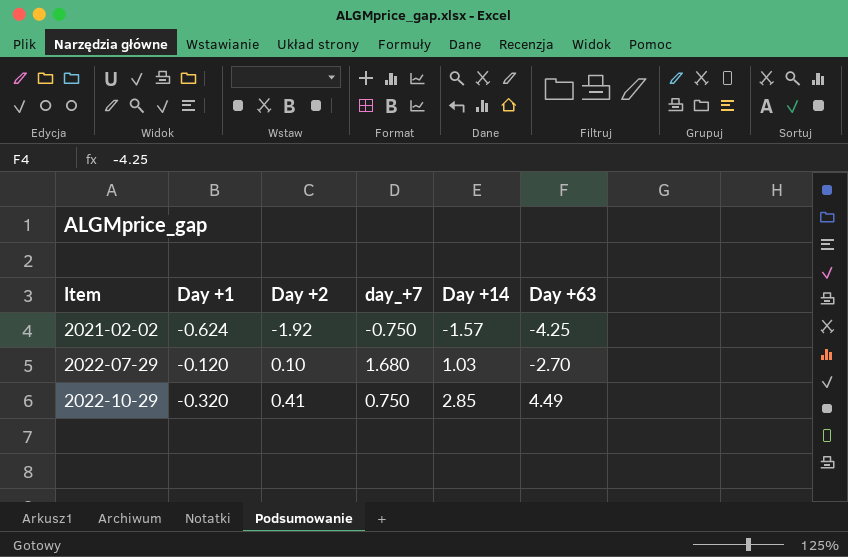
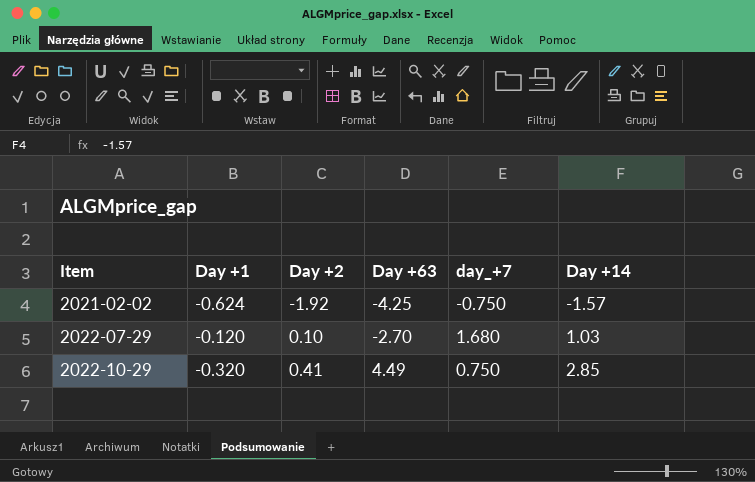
column Day +63 | position: 6 -> 4

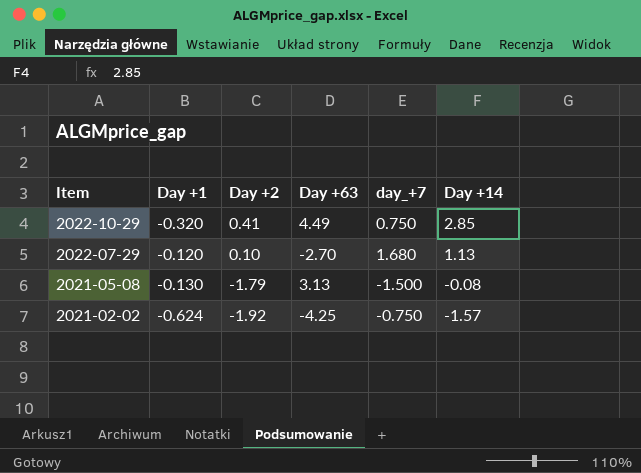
row order: Item ascending -> Item descending
2022-07-29 | Day +14: 1.03 -> 1.13
row 2021-05-08: none -> -0.130 | -1.79 | 3.13 | -1.500 | -0.08

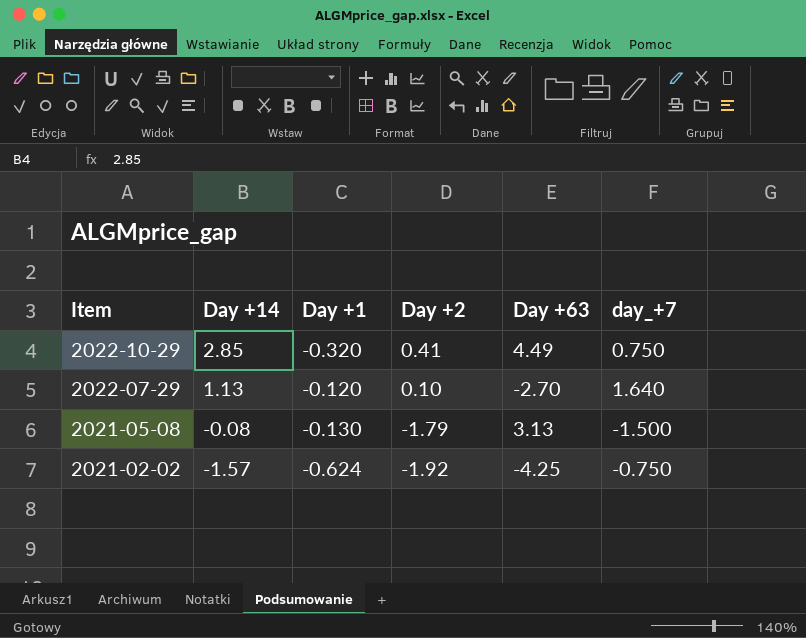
column Day +14 | position: 6 -> 2
2022-07-29 | day_+7: 1.680 -> 1.640

